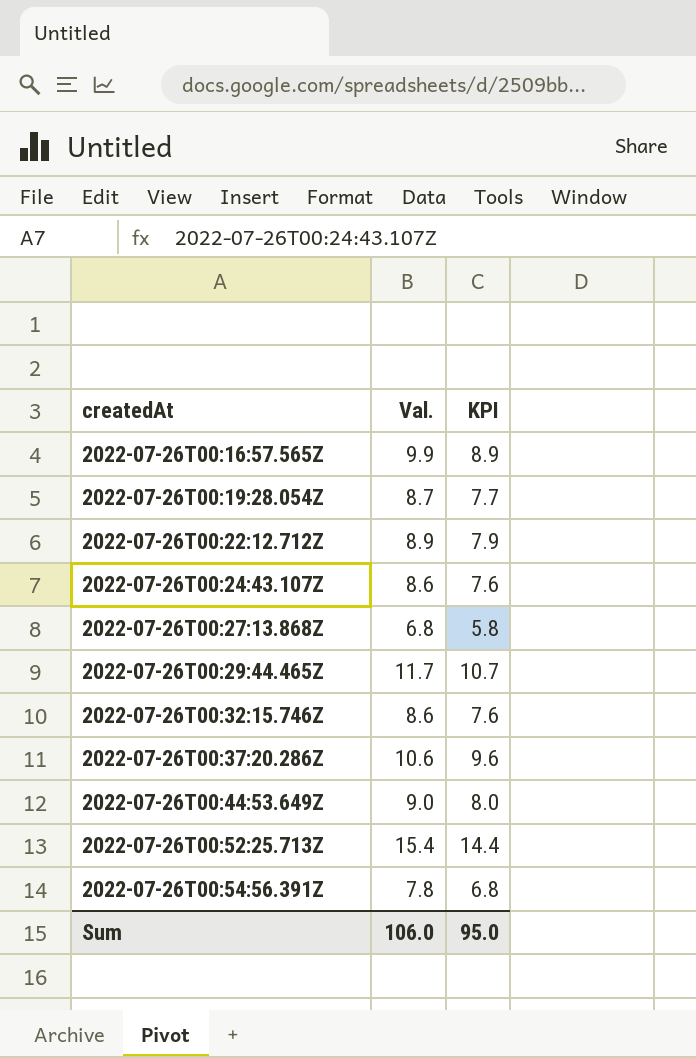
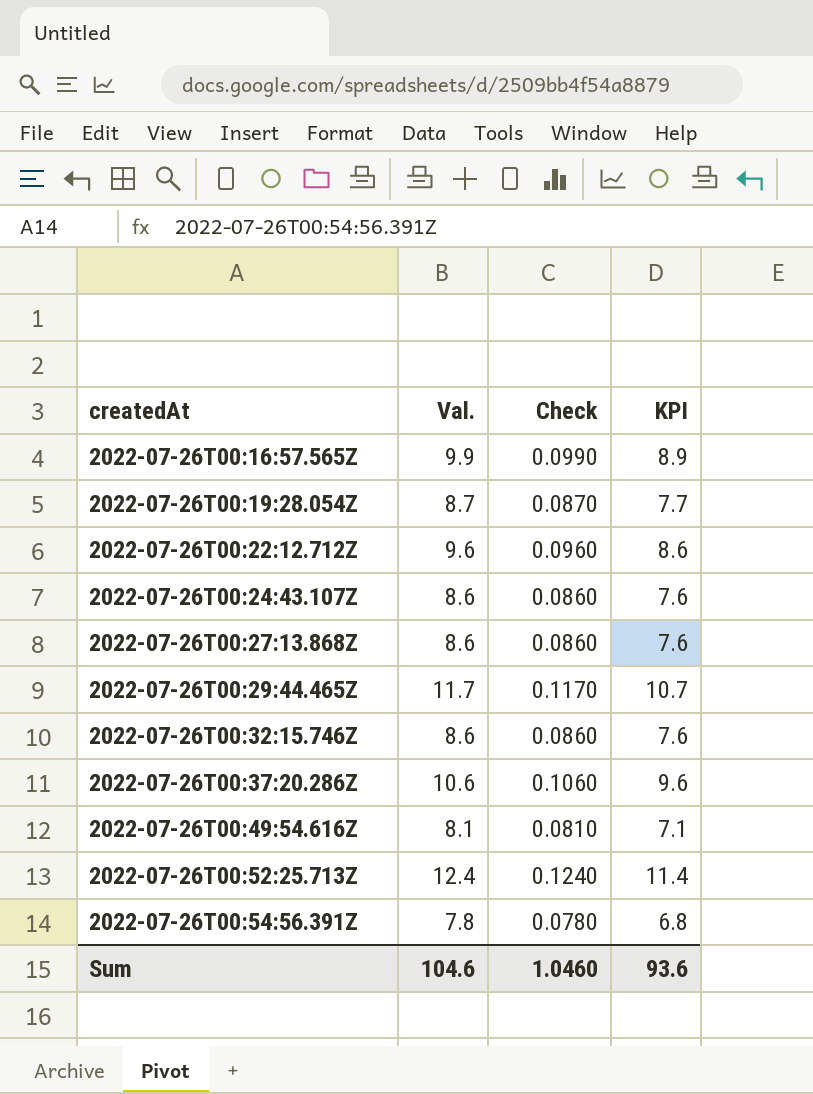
column Check | formula: none -> [Val.] * 0.01
row 2022-07-26T00:44:53.649Z: 9.0 | 8.0 -> none
2022-07-26T00:22:12.712Z | Val.: 8.9 -> 9.6
2022-07-26T00:22:12.712Z | KPI: 7.9 -> 8.6
2022-07-26T00:27:13.868Z | Val.: 6.8 -> 8.6
2022-07-26T00:27:13.868Z | KPI: 5.8 -> 7.6
row 2022-07-26T00:49:54.616Z: none -> 8.1 | 0.0810 | 7.1
2022-07-26T00:52:25.713Z | Val.: 15.4 -> 12.4
2022-07-26T00:52:25.713Z | KPI: 14.4 -> 11.4
Sum | Val.: 106.0 -> 104.6
Sum | KPI: 95.0 -> 93.6

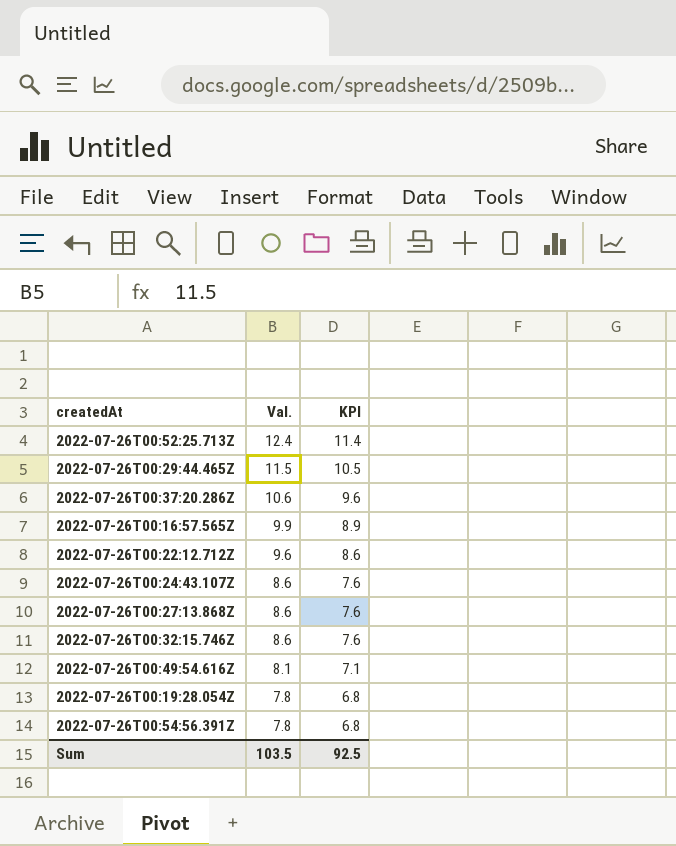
row order: createdAt ascending -> Val. descending
column Check | formula: [Val.] * 0.01 -> none
2022-07-26T00:29:44.465Z | Val.: 11.7 -> 11.5
2022-07-26T00:29:44.465Z | KPI: 10.7 -> 10.5
2022-07-26T00:19:28.054Z | Val.: 8.7 -> 7.8
2022-07-26T00:19:28.054Z | KPI: 7.7 -> 6.8
Sum | Val.: 104.6 -> 103.5
Sum | KPI: 93.6 -> 92.5

